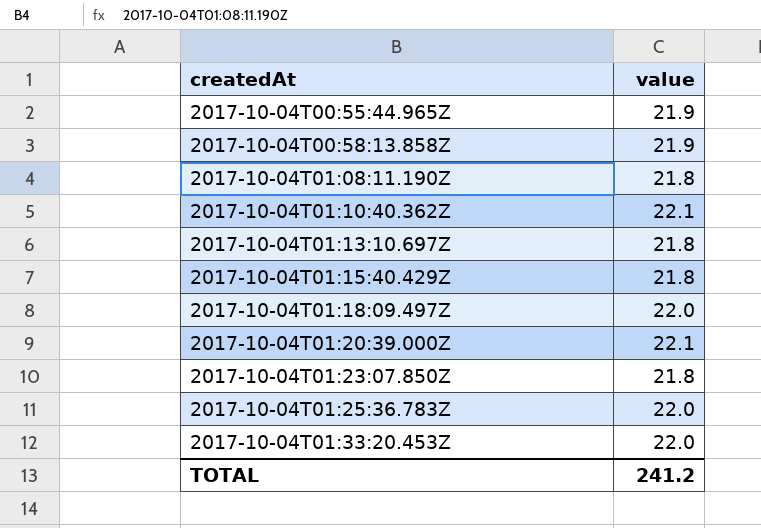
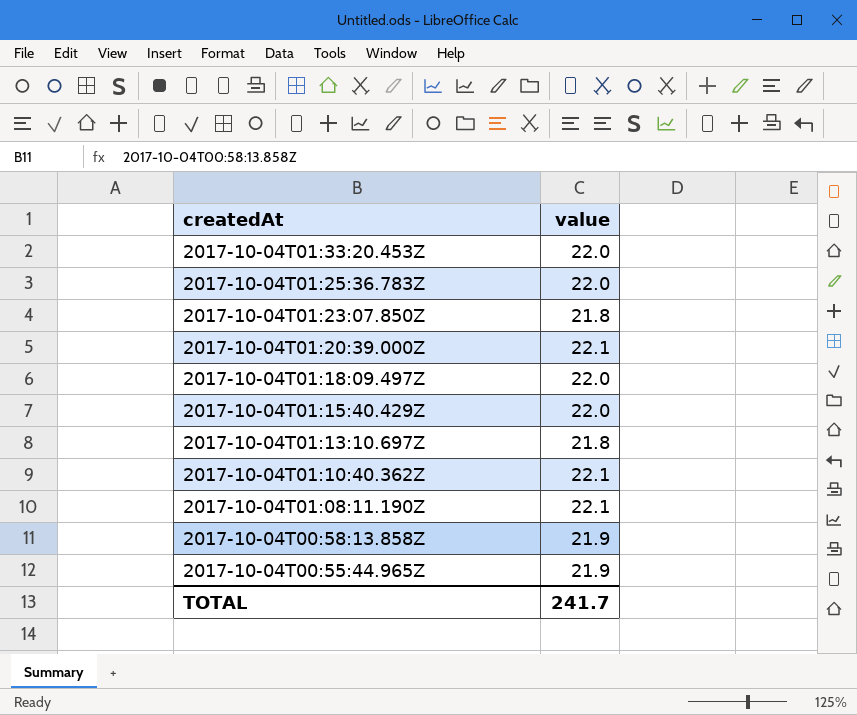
row order: createdAt ascending -> createdAt descending
2017-10-04T01:15:40.429Z | value: 21.8 -> 22.0
2017-10-04T01:08:11.190Z | value: 21.8 -> 22.1
TOTAL | value: 241.2 -> 241.7

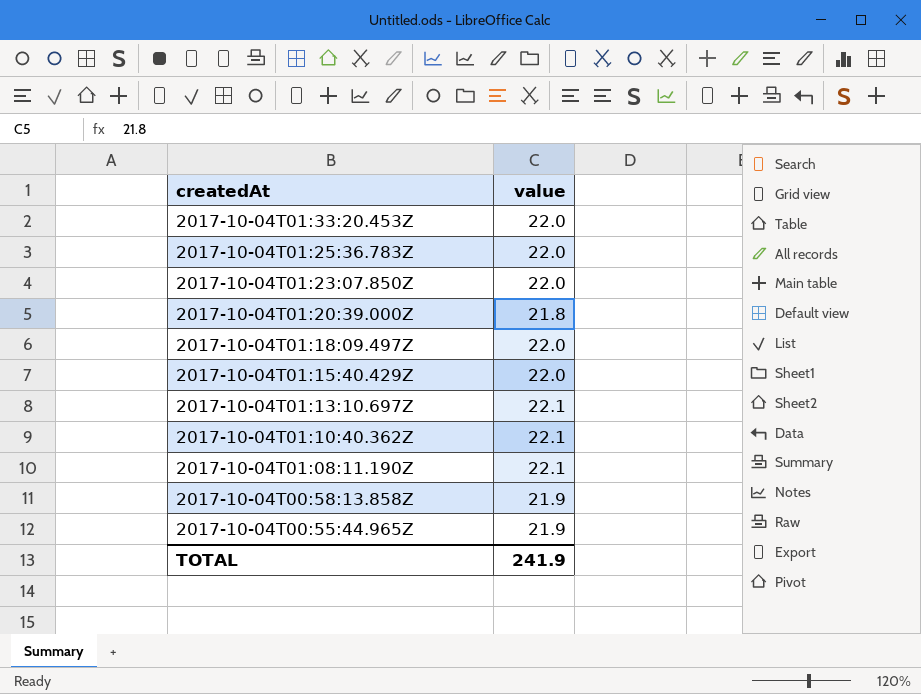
2017-10-04T01:23:07.850Z | value: 21.8 -> 22.0
2017-10-04T01:20:39.000Z | value: 22.1 -> 21.8
2017-10-04T01:13:10.697Z | value: 21.8 -> 22.1
TOTAL | value: 241.7 -> 241.9

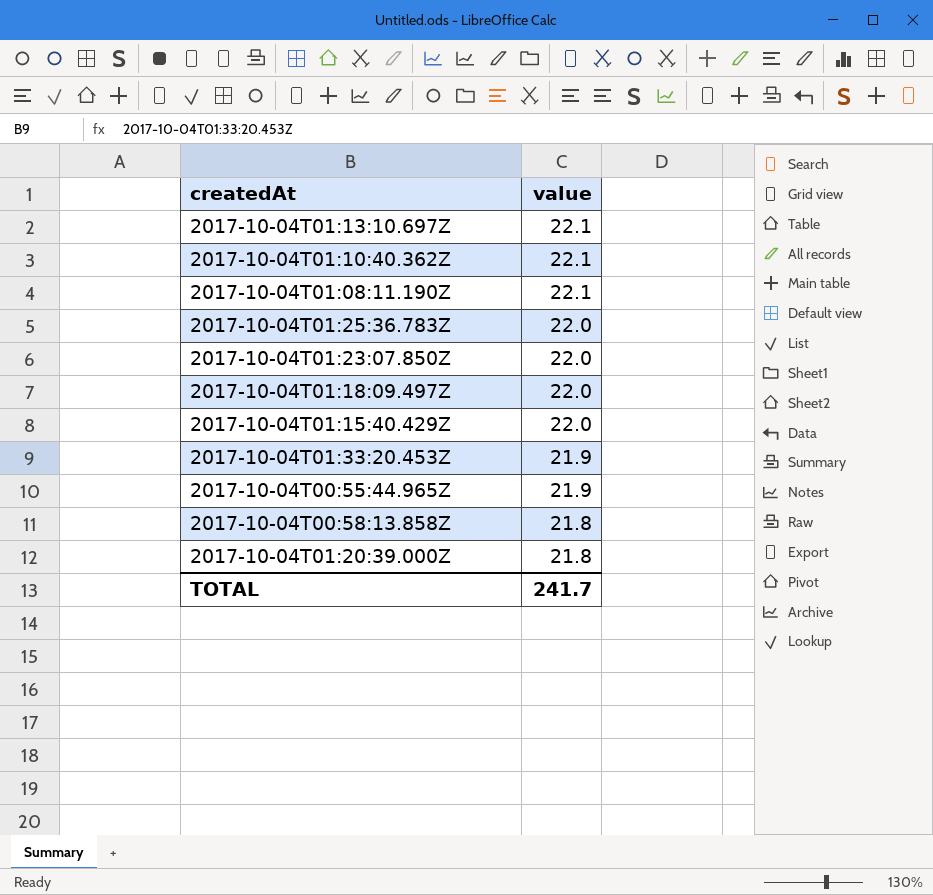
row order: createdAt descending -> value descending
2017-10-04T01:33:20.453Z | value: 22.0 -> 21.9
2017-10-04T00:58:13.858Z | value: 21.9 -> 21.8
TOTAL | value: 241.9 -> 241.7

